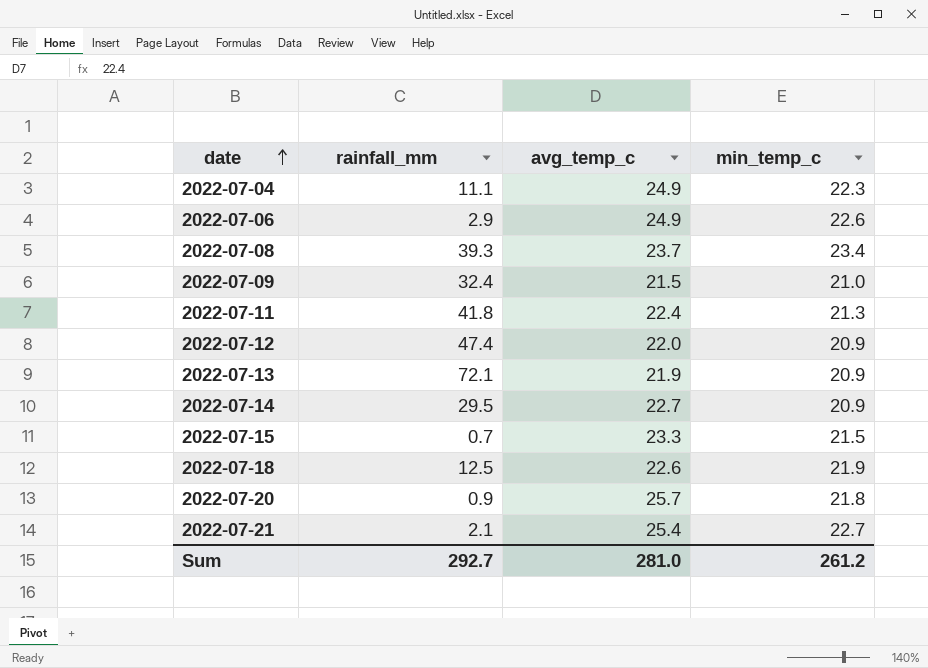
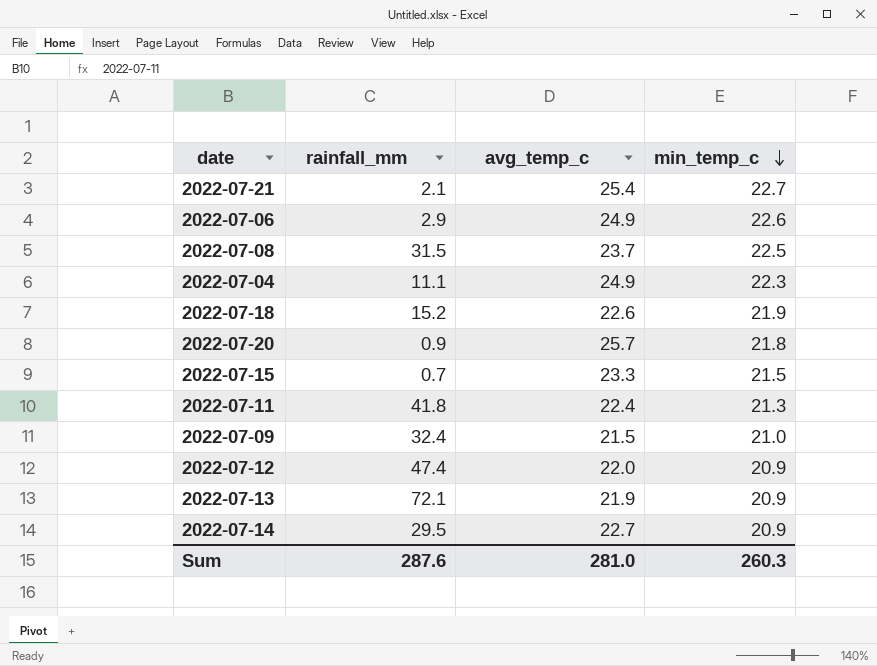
row order: date ascending -> min_temp_c descending
2022-07-08 | rainfall_mm: 39.3 -> 31.5
2022-07-08 | min_temp_c: 23.4 -> 22.5
2022-07-18 | rainfall_mm: 12.5 -> 15.2
Sum | rainfall_mm: 292.7 -> 287.6
Sum | min_temp_c: 261.2 -> 260.3

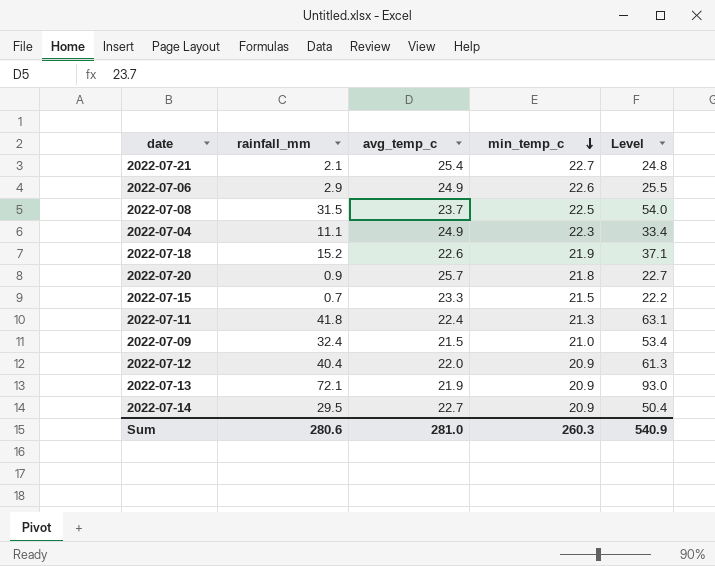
column Level | formula: none -> [rainfall_mm] + [min_temp_c]
2022-07-12 | rainfall_mm: 47.4 -> 40.4
Sum | rainfall_mm: 287.6 -> 280.6

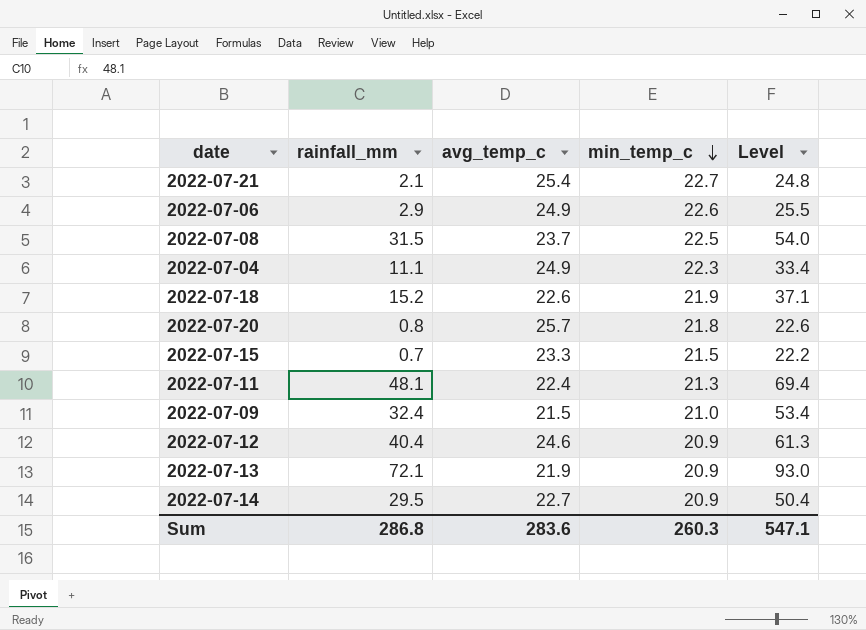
2022-07-20 | rainfall_mm: 0.9 -> 0.8
2022-07-20 | Level: 22.7 -> 22.6
2022-07-11 | rainfall_mm: 41.8 -> 48.1
2022-07-11 | Level: 63.1 -> 69.4
2022-07-12 | avg_temp_c: 22.0 -> 24.6
Sum | rainfall_mm: 280.6 -> 286.8
Sum | avg_temp_c: 281.0 -> 283.6
Sum | Level: 540.9 -> 547.1

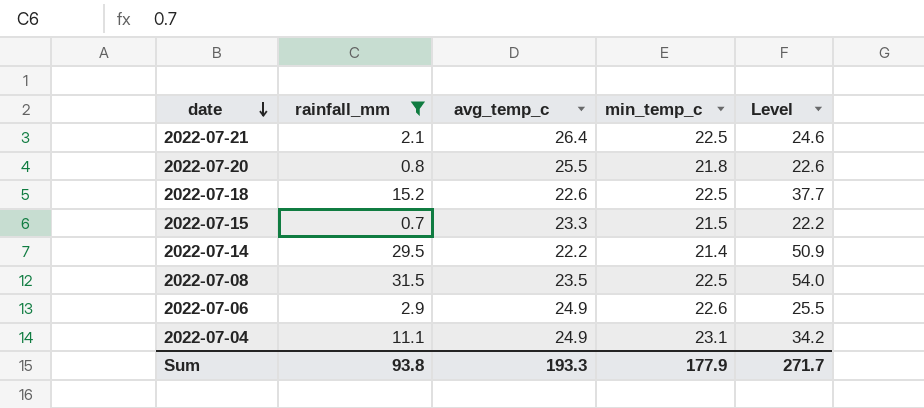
filter: none -> rainfall_mm <= 31.5
row order: min_temp_c descending -> date descending
2022-07-21 | avg_temp_c: 25.4 -> 26.4
2022-07-21 | min_temp_c: 22.7 -> 22.5
2022-07-21 | Level: 24.8 -> 24.6
2022-07-20 | avg_temp_c: 25.7 -> 25.5
2022-07-18 | min_temp_c: 21.9 -> 22.5
2022-07-18 | Level: 37.1 -> 37.7
2022-07-14 | avg_temp_c: 22.7 -> 22.2
2022-07-14 | min_temp_c: 20.9 -> 21.4
2022-07-14 | Level: 50.4 -> 50.9
2022-07-08 | avg_temp_c: 23.7 -> 23.5
2022-07-04 | min_temp_c: 22.3 -> 23.1
2022-07-04 | Level: 33.4 -> 34.2
Sum | rainfall_mm: 286.8 -> 93.8
Sum | avg_temp_c: 283.6 -> 193.3
Sum | min_temp_c: 260.3 -> 177.9
Sum | Level: 547.1 -> 271.7

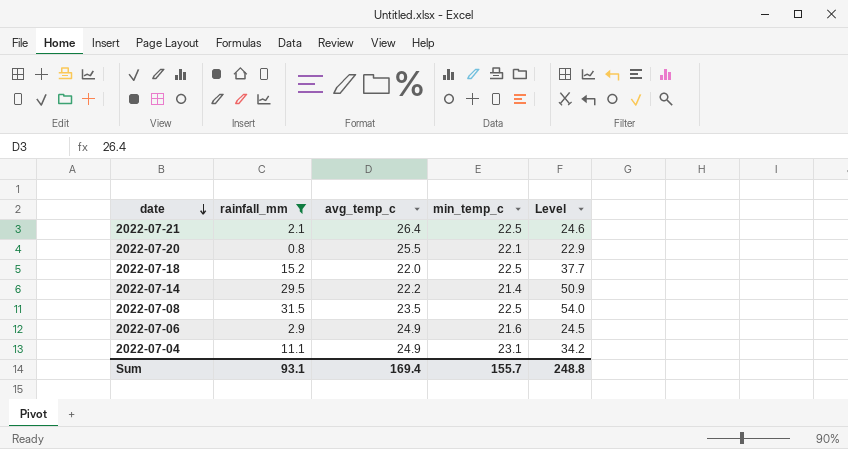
row 2022-07-15: 0.7 | 23.3 | 21.5 | 22.2 -> none
2022-07-20 | min_temp_c: 21.8 -> 22.1
2022-07-20 | Level: 22.6 -> 22.9
2022-07-18 | avg_temp_c: 22.6 -> 22.0
2022-07-06 | min_temp_c: 22.6 -> 21.6
2022-07-06 | Level: 25.5 -> 24.5
Sum | rainfall_mm: 93.8 -> 93.1
Sum | avg_temp_c: 193.3 -> 169.4
Sum | min_temp_c: 177.9 -> 155.7
Sum | Level: 271.7 -> 248.8

